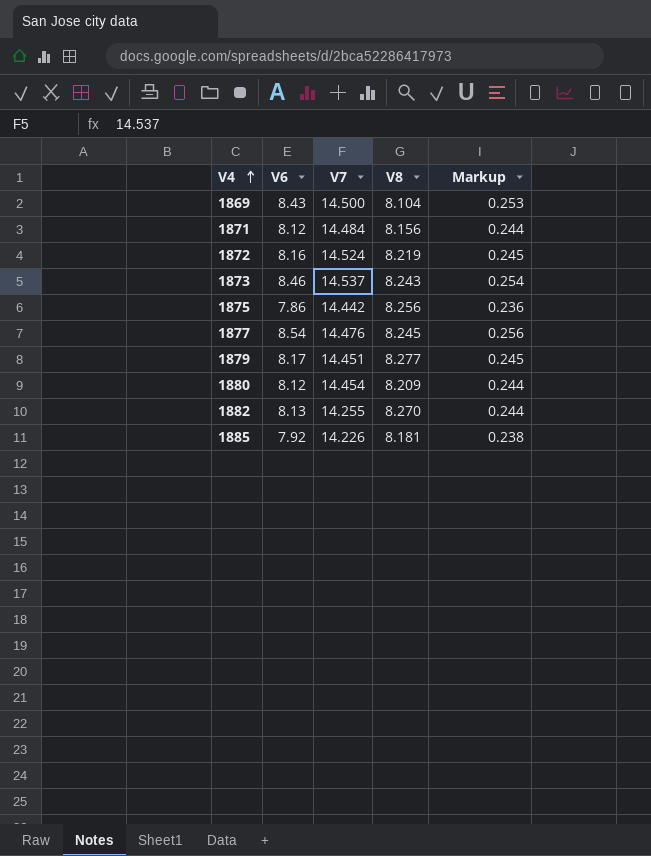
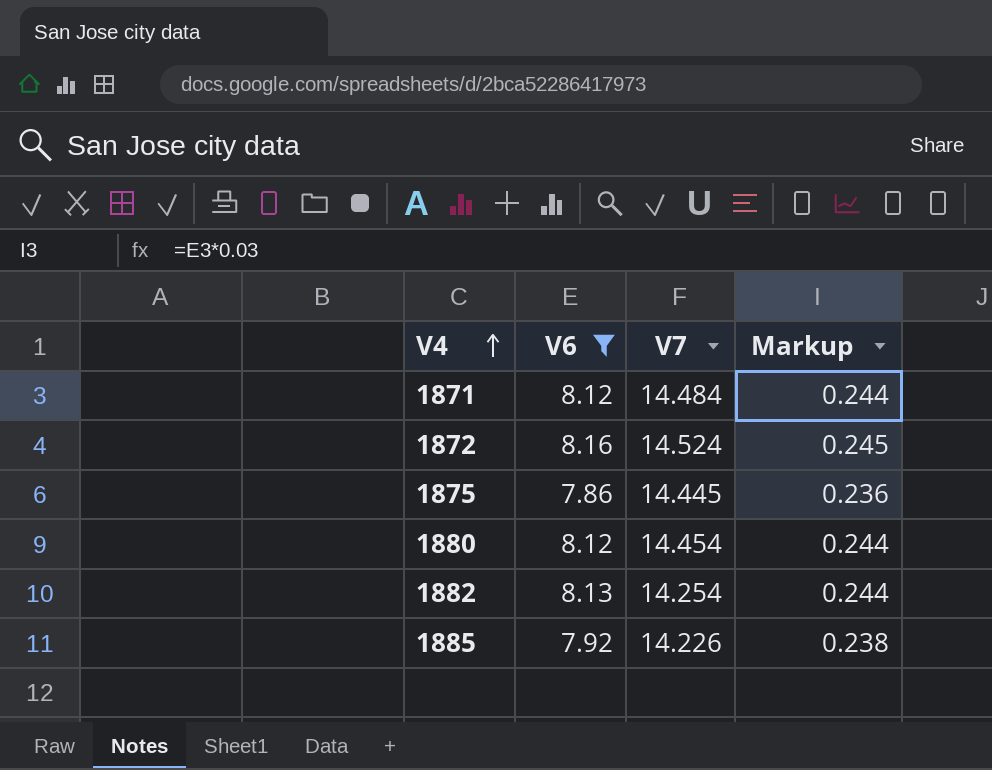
filter: none -> V6 <= 8.16
column V8 | position: 4 -> none
1875 | V7: 14.442 -> 14.445
1882 | V7: 14.255 -> 14.254

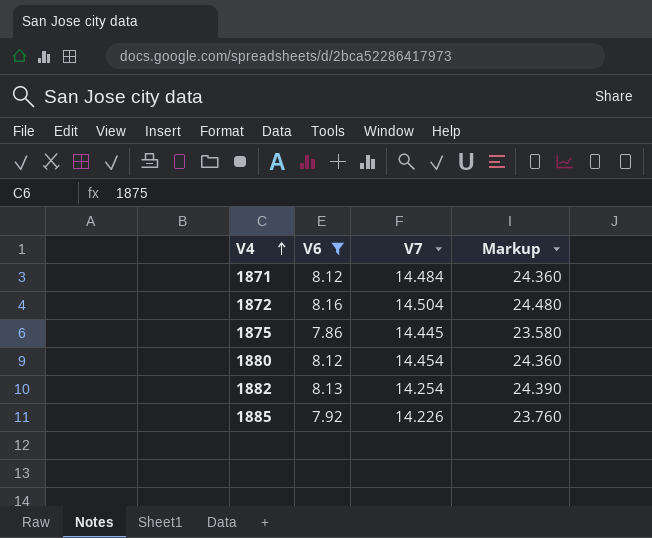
column Markup | formula: [V6] * 0.03 -> [V6] * 3
1872 | V7: 14.524 -> 14.504

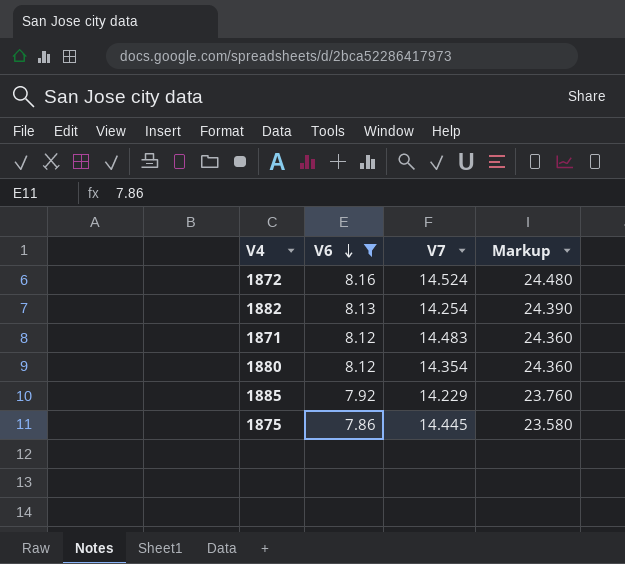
row order: V4 ascending -> V6 descending
1872 | V7: 14.504 -> 14.524
1871 | V7: 14.484 -> 14.483
1880 | V7: 14.454 -> 14.354
1885 | V7: 14.226 -> 14.229

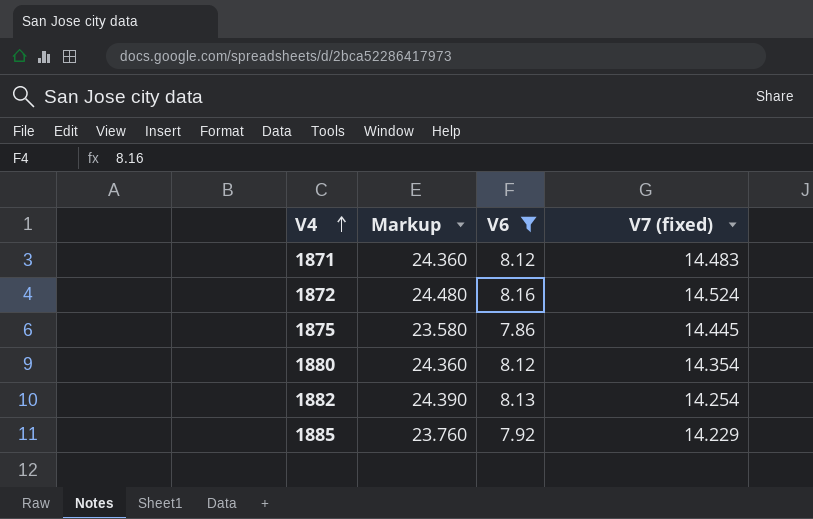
row order: V6 descending -> V4 ascending
column Markup | position: 4 -> 2
column name: V7 -> V7 (fixed)

